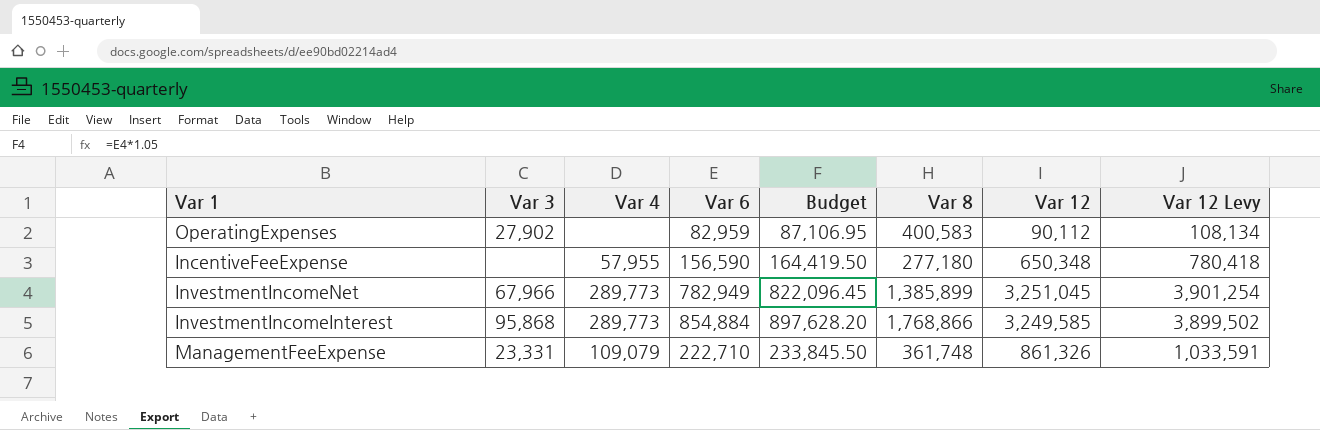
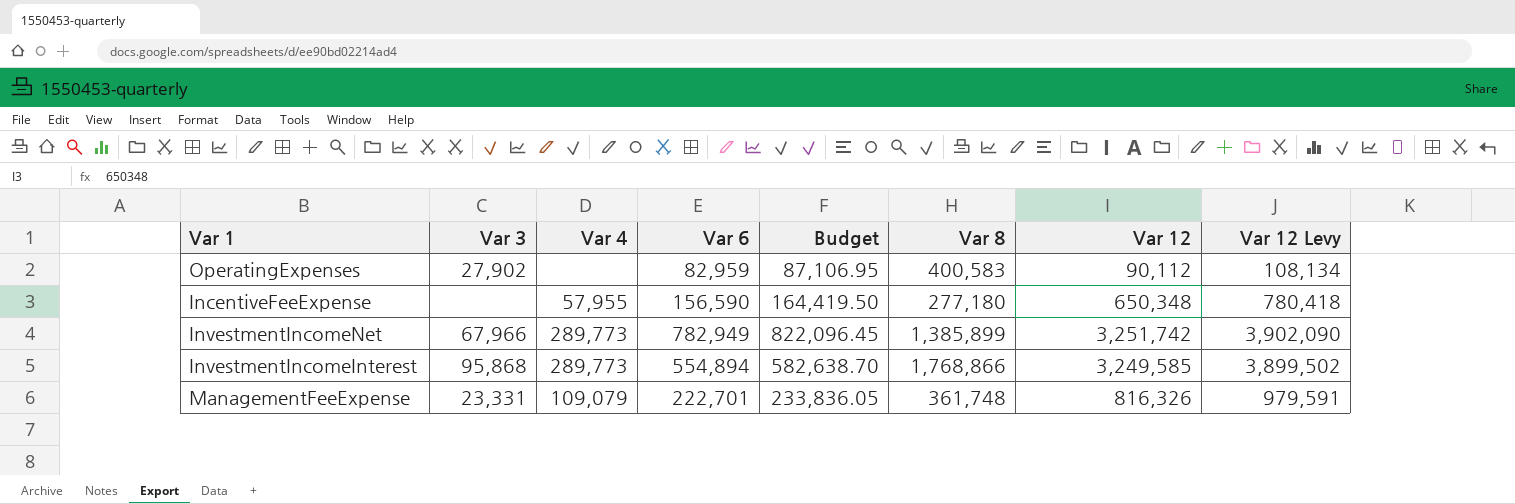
InvestmentIncomeNet | Var 12: 3,251,045 -> 3,251,742
InvestmentIncomeNet | Var 12 Levy: 3,901,254 -> 3,902,090
InvestmentIncomeInterest | Var 6: 854,884 -> 554,894
InvestmentIncomeInterest | Budget: 897,628.20 -> 582,638.70
ManagementFeeExpense | Var 6: 222,710 -> 222,701
ManagementFeeExpense | Budget: 233,845.50 -> 233,836.05
ManagementFeeExpense | Var 12: 861,326 -> 816,326
ManagementFeeExpense | Var 12 Levy: 1,033,591 -> 979,591

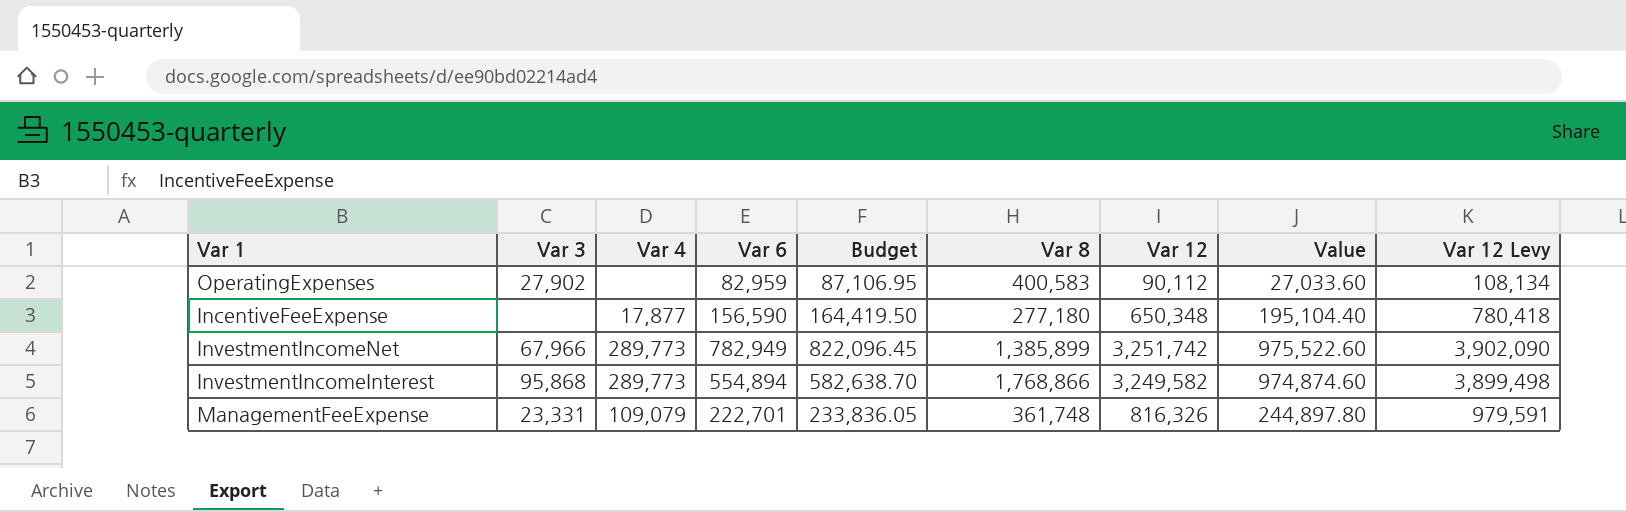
column Value | formula: none -> [Var 12] * 0.3
IncentiveFeeExpense | Var 4: 57,955 -> 17,877
InvestmentIncomeInterest | Var 12: 3,249,585 -> 3,249,582
InvestmentIncomeInterest | Var 12 Levy: 3,899,502 -> 3,899,498

